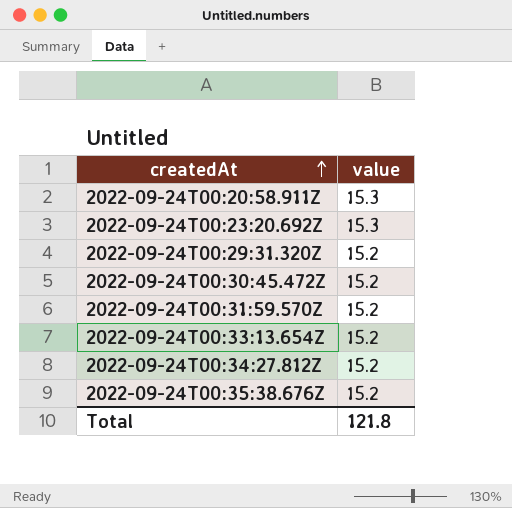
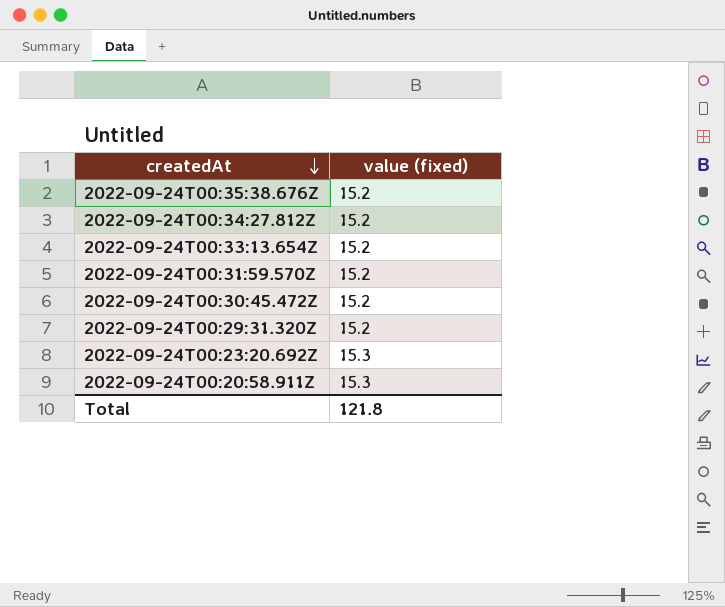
row order: createdAt ascending -> createdAt descending
column name: value -> value (fixed)

